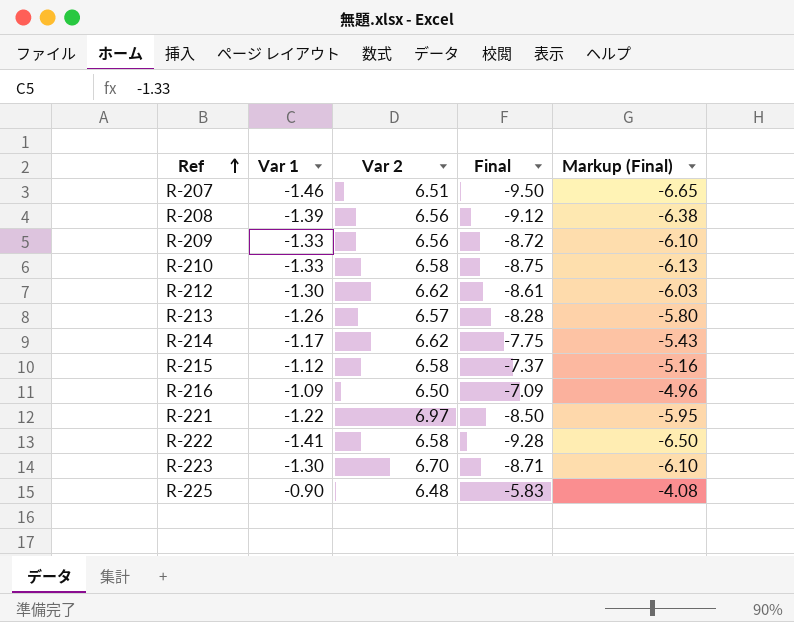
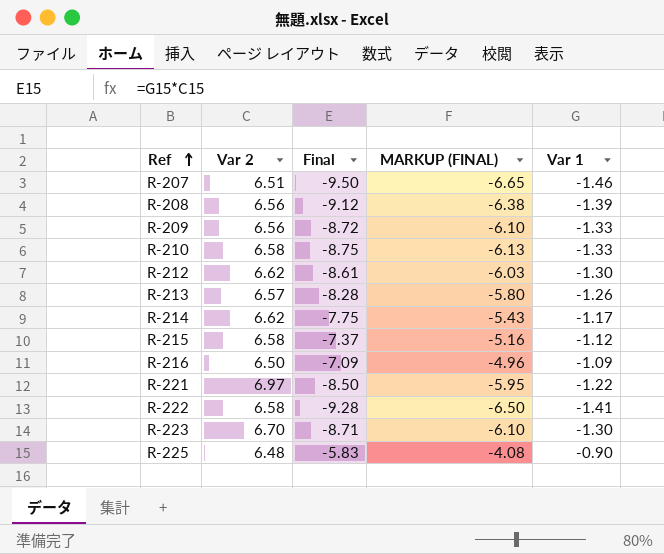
column name: Markup (Final) -> MARKUP (FINAL)
column Var 1 | position: 2 -> 5

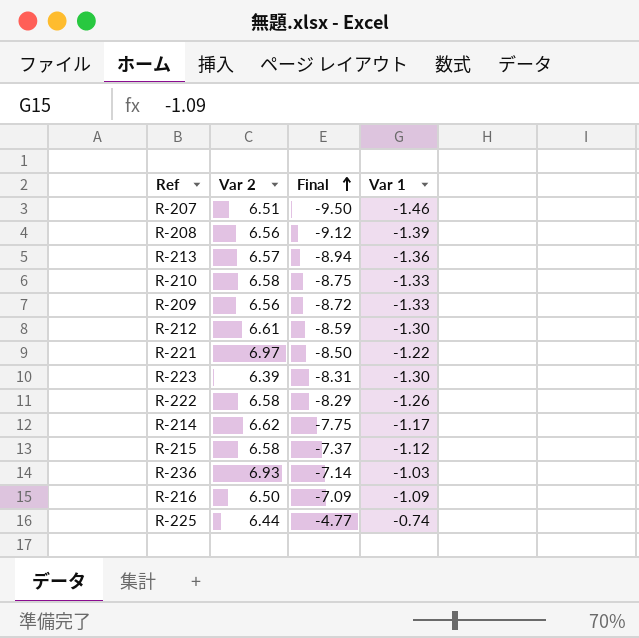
row order: Ref ascending -> Final ascending
column MARKUP (FINAL) | formula: [Final] * 0.7 -> none
R-213 | Final: -8.28 -> -8.94
R-213 | Var 1: -1.26 -> -1.36
R-212 | Var 2: 6.62 -> 6.61
R-212 | Final: -8.61 -> -8.59
R-223 | Var 2: 6.70 -> 6.39
R-223 | Final: -8.71 -> -8.31
R-222 | Final: -9.28 -> -8.29
R-222 | Var 1: -1.41 -> -1.26
row R-236: none -> 6.93 | -7.14 | -1.03
R-225 | Var 2: 6.48 -> 6.44
R-225 | Final: -5.83 -> -4.77
R-225 | Var 1: -0.90 -> -0.74

